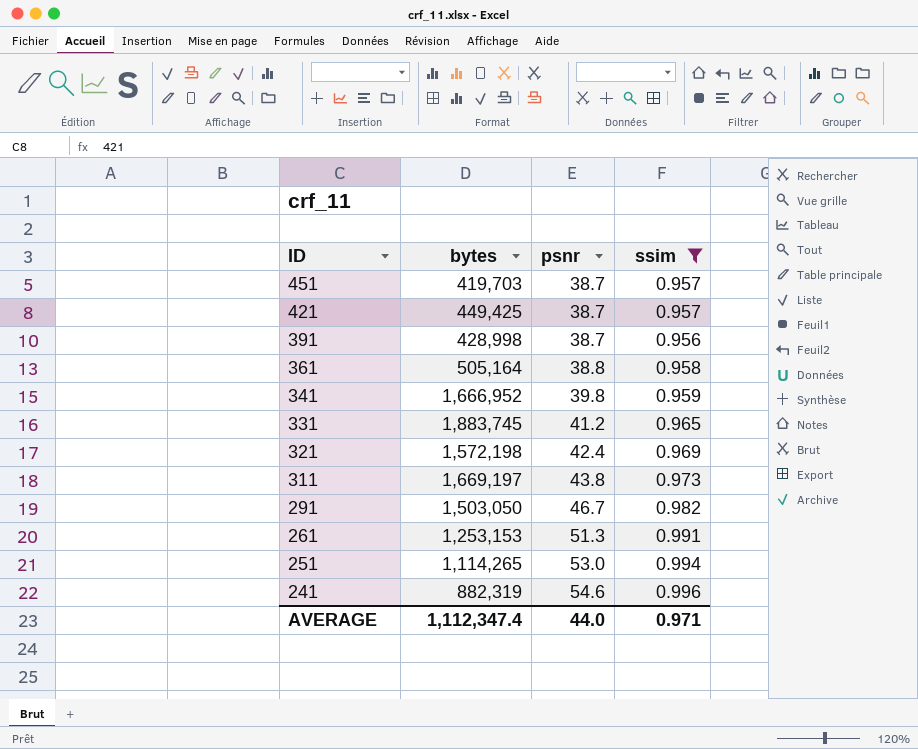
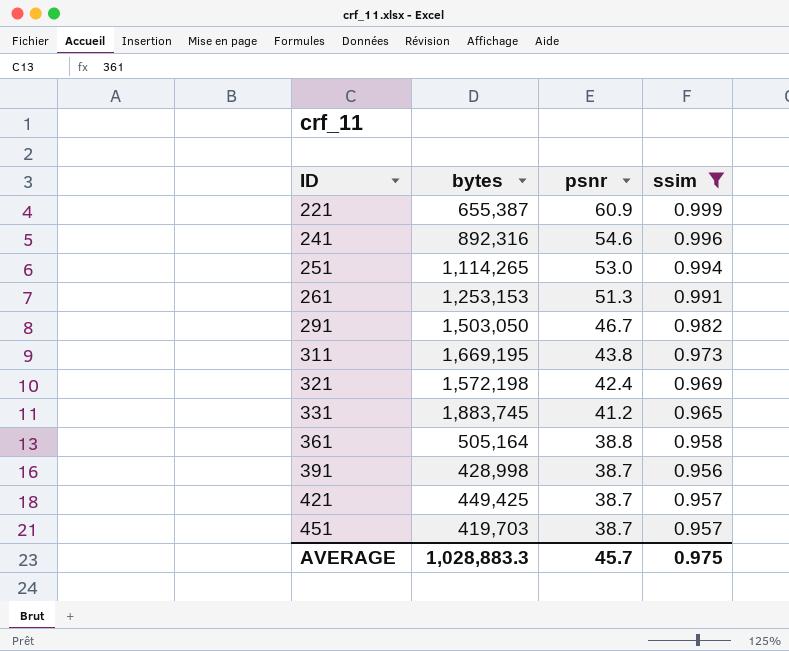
row order: ID descending -> ID ascending
row 341: 1,666,952 | 39.8 | 0.959 -> none
row 221: none -> 655,387 | 60.9 | 0.999
241 | bytes: 882,319 -> 892,316
311 | bytes: 1,669,197 -> 1,669,195
AVERAGE | bytes: 1,112,347.4 -> 1,028,883.3
AVERAGE | psnr: 44.0 -> 45.7
AVERAGE | ssim: 0.971 -> 0.975

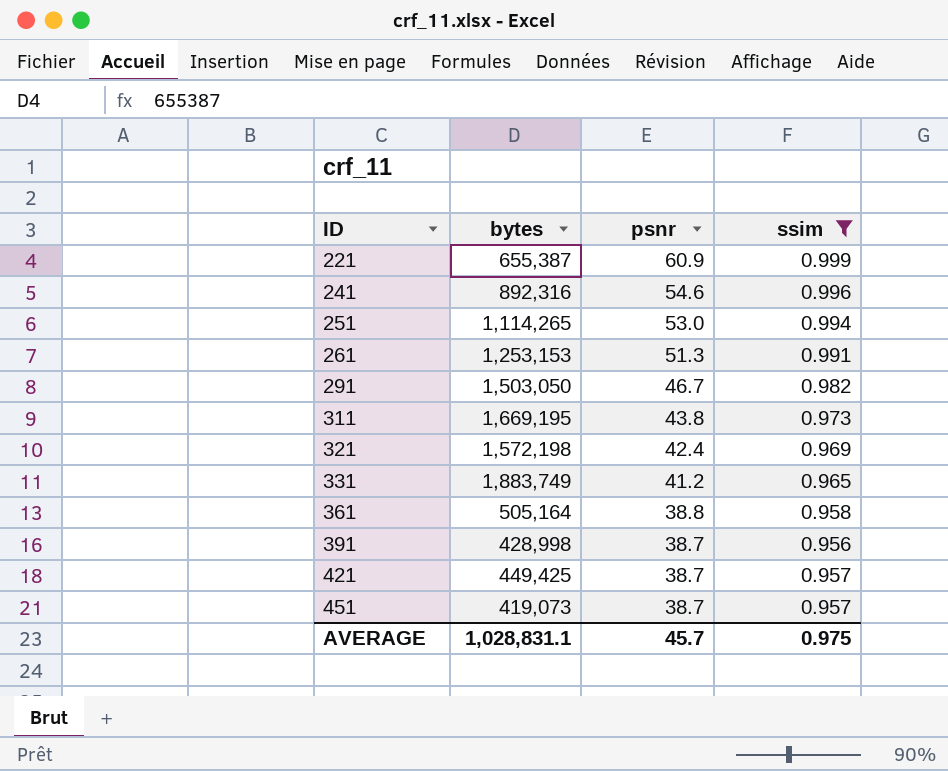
331 | bytes: 1,883,745 -> 1,883,749
451 | bytes: 419,703 -> 419,073
AVERAGE | bytes: 1,028,883.3 -> 1,028,831.1

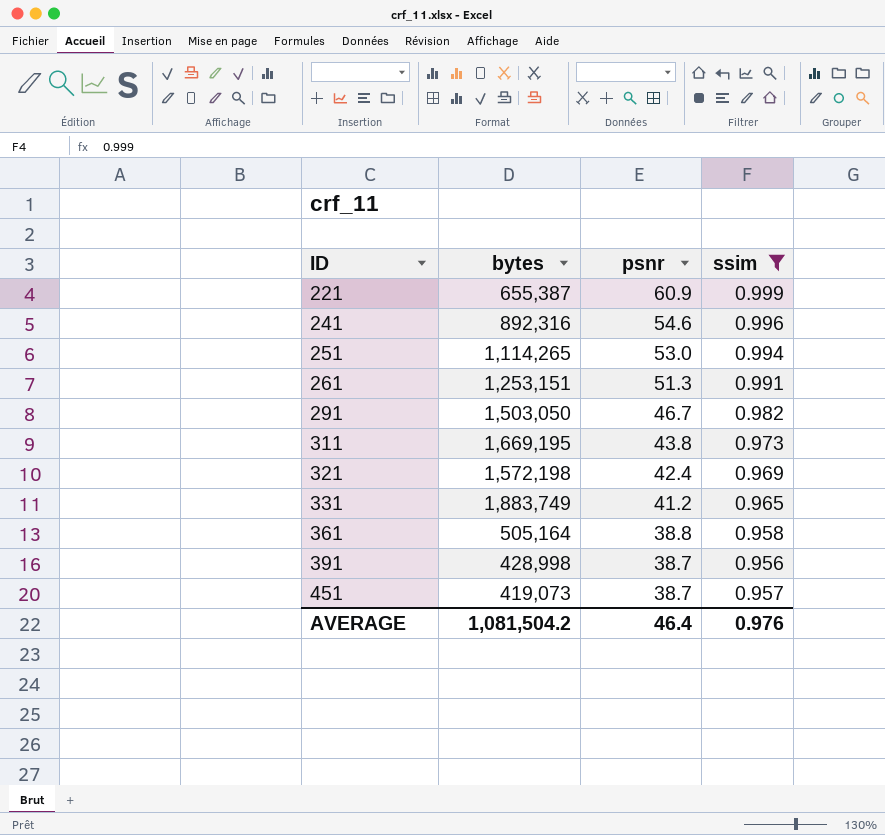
row 421: 449,425 | 38.7 | 0.957 -> none
261 | bytes: 1,253,153 -> 1,253,151
AVERAGE | bytes: 1,028,831.1 -> 1,081,504.2
AVERAGE | psnr: 45.7 -> 46.4
AVERAGE | ssim: 0.975 -> 0.976

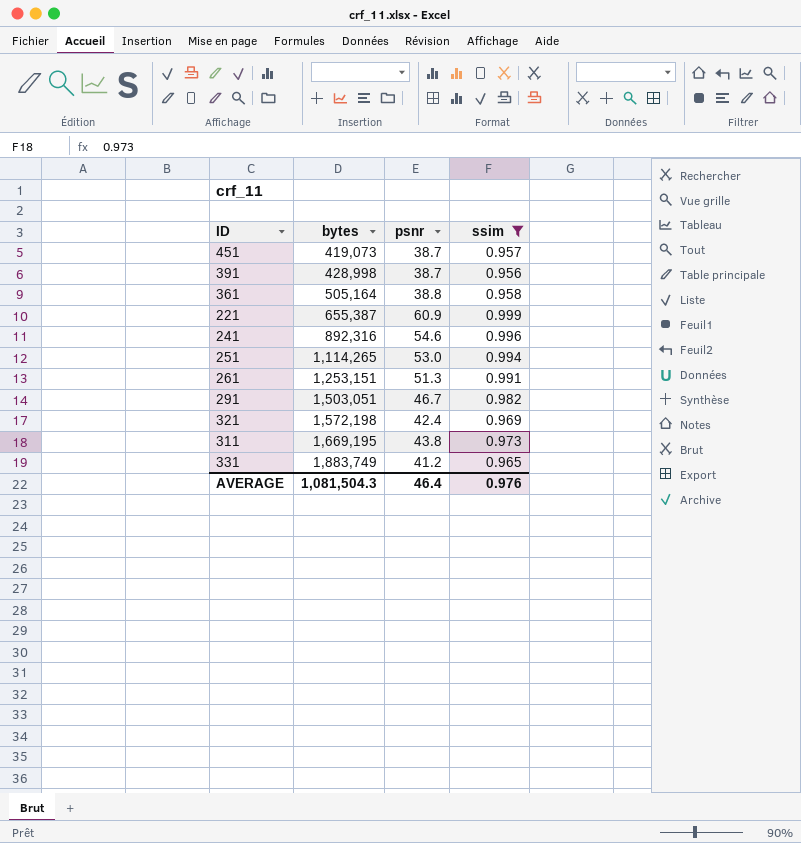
row order: ID ascending -> bytes ascending
291 | bytes: 1,503,050 -> 1,503,051
AVERAGE | bytes: 1,081,504.2 -> 1,081,504.3

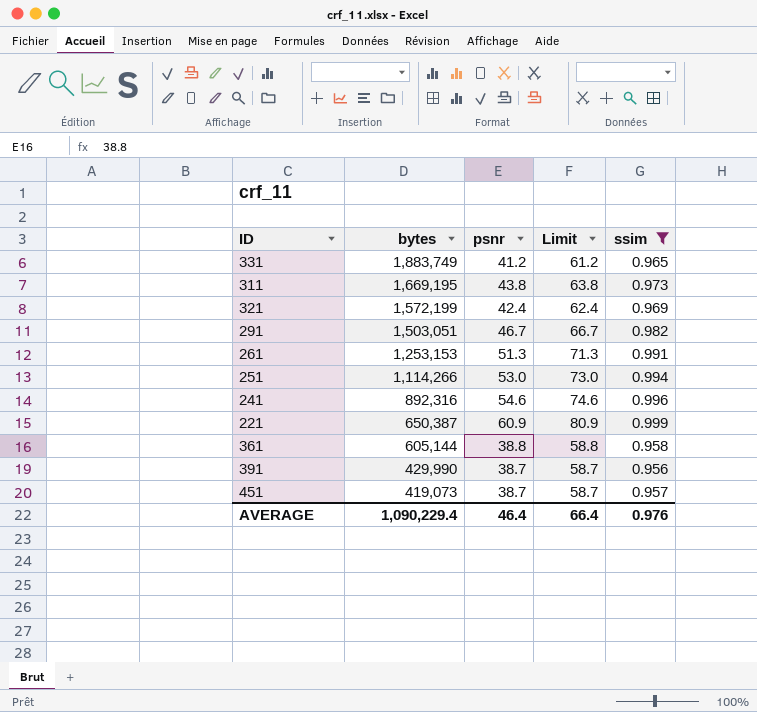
row order: bytes ascending -> bytes descending
column Limit | formula: none -> [psnr] + 20
321 | bytes: 1,572,198 -> 1,572,199
261 | bytes: 1,253,151 -> 1,253,153
251 | bytes: 1,114,265 -> 1,114,266
221 | bytes: 655,387 -> 650,387
361 | bytes: 505,164 -> 605,144
391 | bytes: 428,998 -> 429,990
AVERAGE | bytes: 1,081,504.3 -> 1,090,229.4

